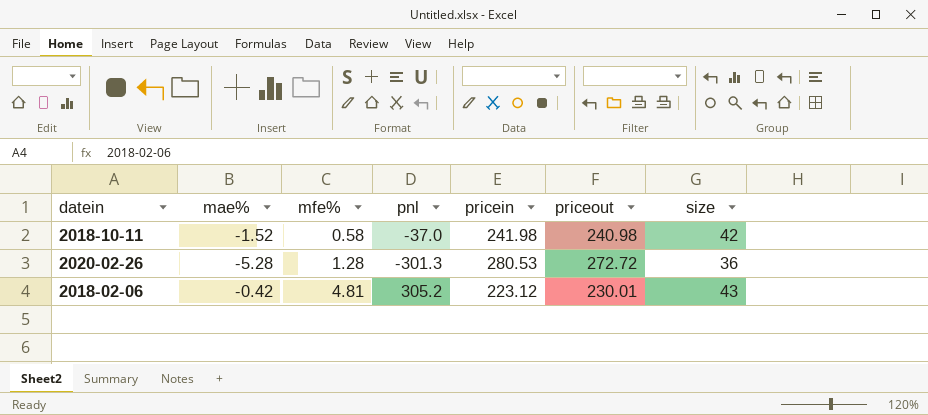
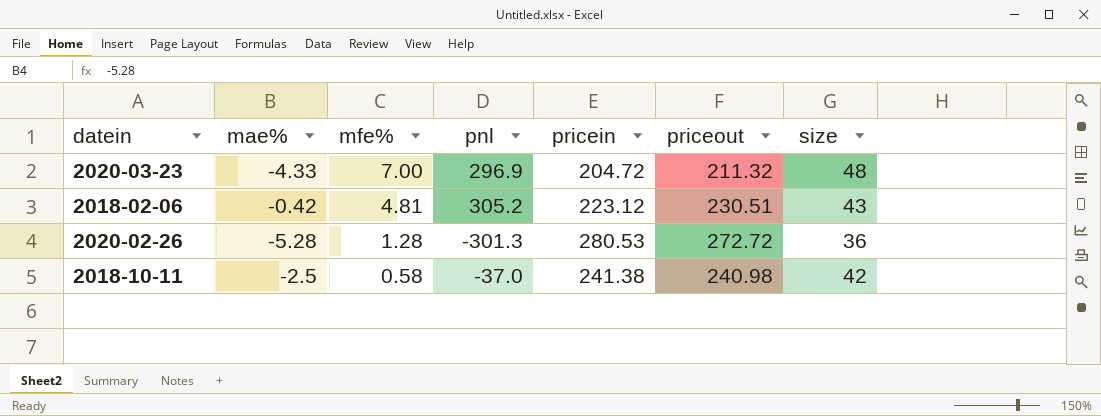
row order: mfe% ascending -> mfe% descending
row 2020-03-23: none -> -4.33 | 7.00 | 296.9 | 204.72 | 211.32 | 48
2018-02-06 | priceout: 230.01 -> 230.51
2018-10-11 | mae%: -1.52 -> -2.5
2018-10-11 | pricein: 241.98 -> 241.38

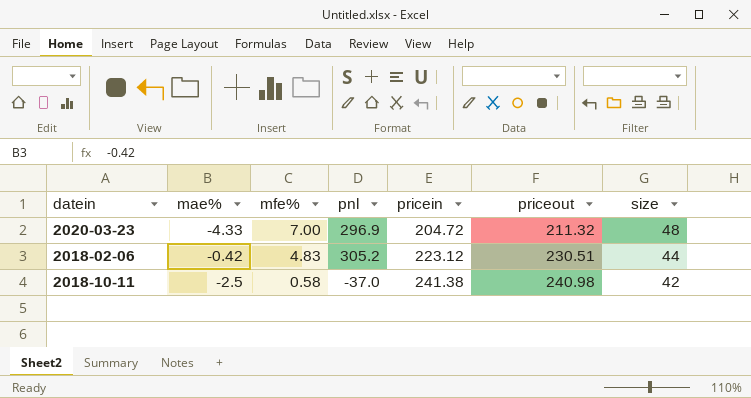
row 2020-02-26: -5.28 | 1.28 | -301.3 | 280.53 | 272.72 | 36 -> none
2018-02-06 | mfe%: 4.81 -> 4.83
2018-02-06 | size: 43 -> 44

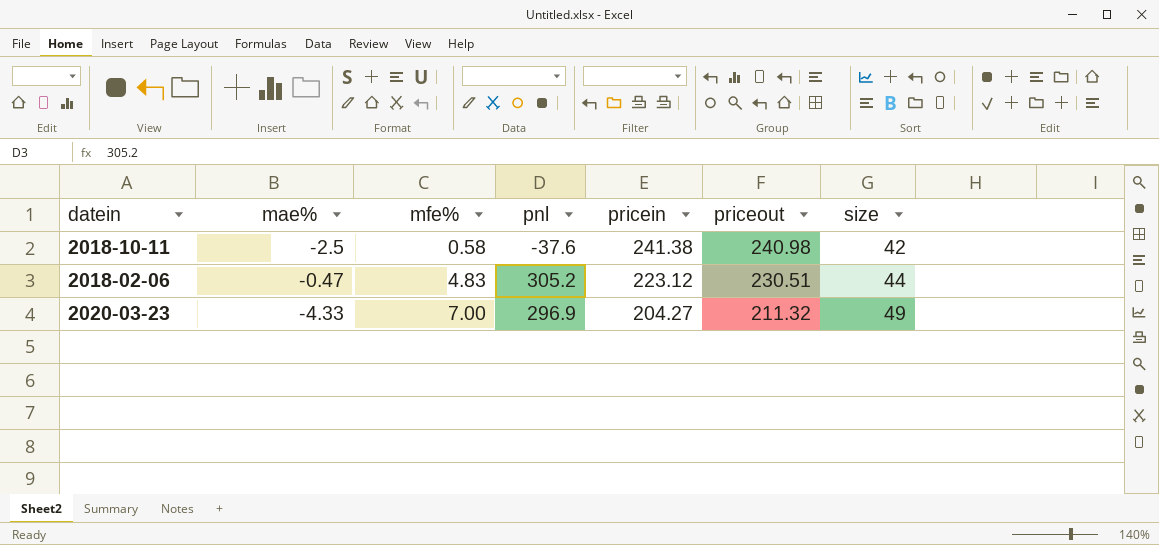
row order: mfe% descending -> mfe% ascending
2018-10-11 | pnl: -37.0 -> -37.6
2018-02-06 | mae%: -0.42 -> -0.47
2020-03-23 | pricein: 204.72 -> 204.27
2020-03-23 | size: 48 -> 49

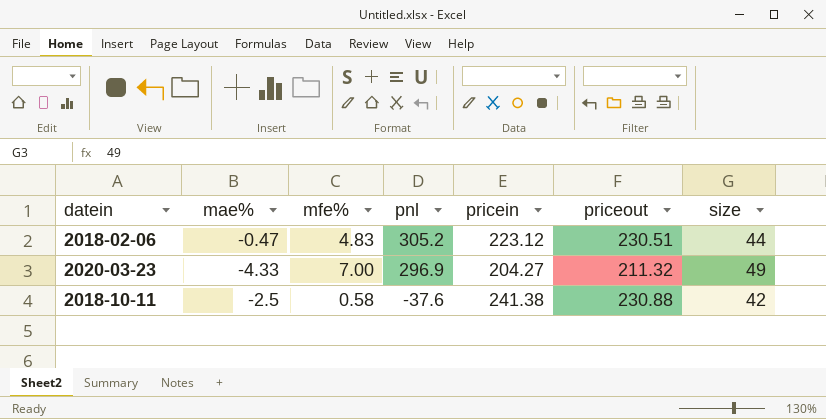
row order: mfe% ascending -> pnl descending
2018-10-11 | priceout: 240.98 -> 230.88

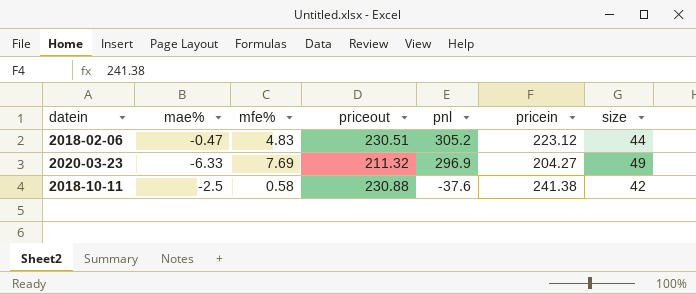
column priceout | position: 6 -> 4
2020-03-23 | mae%: -4.33 -> -6.33
2020-03-23 | mfe%: 7.00 -> 7.69

